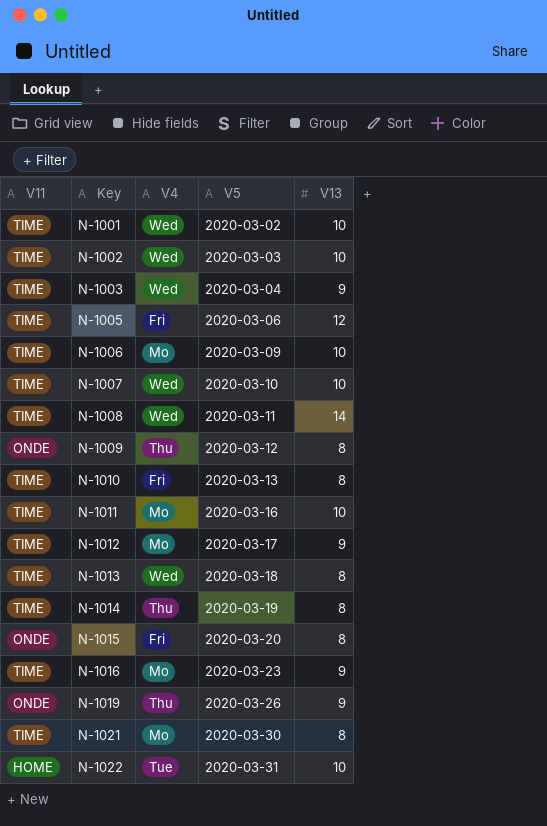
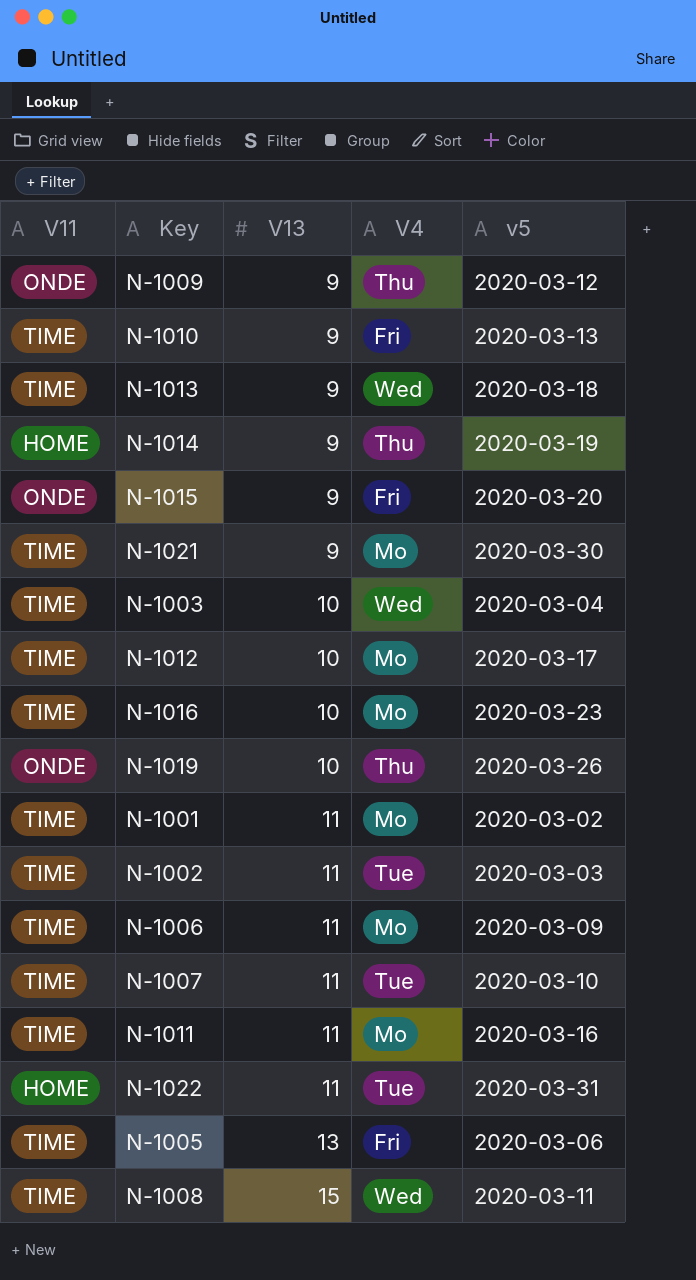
row order: Key ascending -> V13 ascending
column V13 | position: 5 -> 3
column name: V5 -> v5
N-1009 | V13: 8 -> 9
N-1010 | V13: 8 -> 9
N-1013 | V13: 8 -> 9
N-1014 | V11: TIME -> HOME
N-1014 | V13: 8 -> 9
N-1015 | V13: 8 -> 9
N-1021 | V13: 8 -> 9
N-1003 | V13: 9 -> 10
N-1012 | V13: 9 -> 10
N-1016 | V13: 9 -> 10
N-1019 | V13: 9 -> 10
N-1001 | V13: 10 -> 11
N-1001 | V4: Wed -> Mo
N-1002 | V13: 10 -> 11
N-1002 | V4: Wed -> Tue
N-1006 | V13: 10 -> 11
N-1007 | V13: 10 -> 11
N-1007 | V4: Wed -> Tue
N-1011 | V13: 10 -> 11
N-1022 | V13: 10 -> 11
N-1005 | V13: 12 -> 13
N-1008 | V13: 14 -> 15

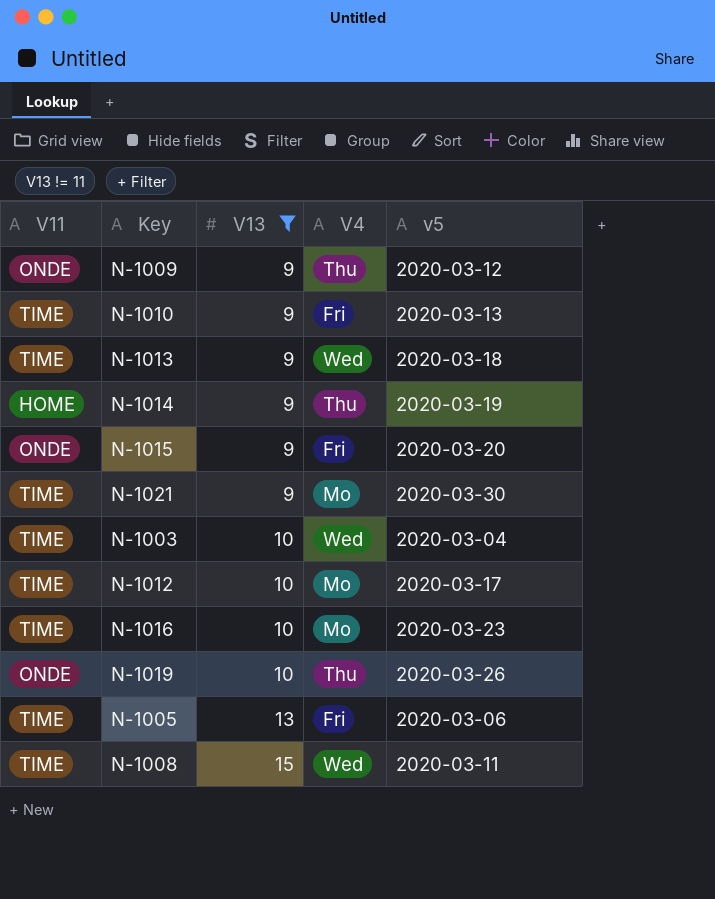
filter: none -> V13 != 11

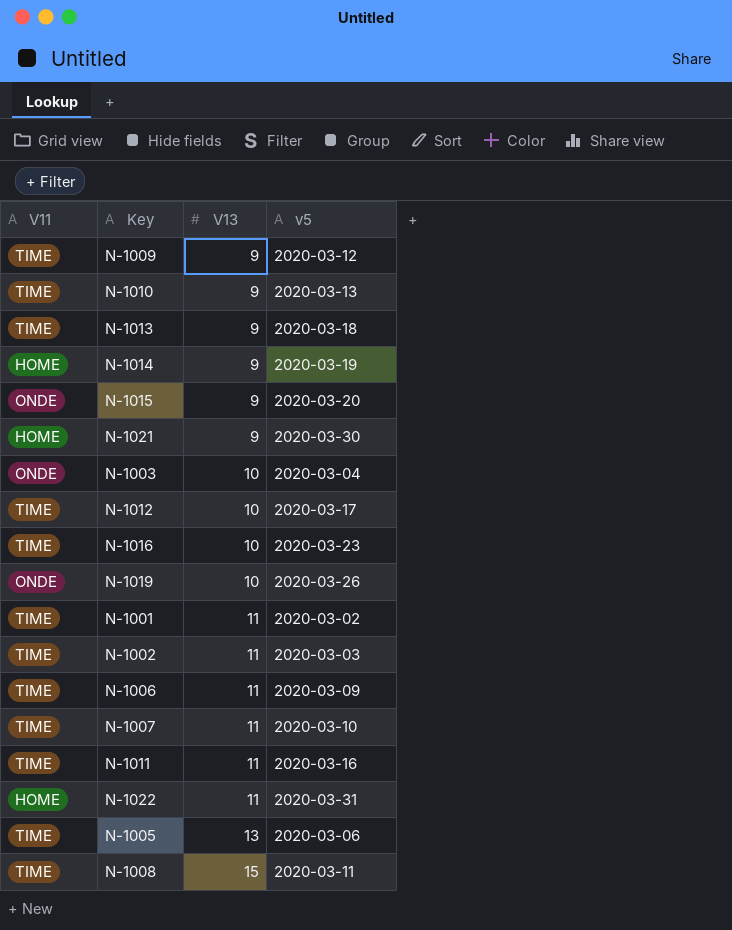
filter: V13 != 11 -> none
column V4 | position: 4 -> none
N-1009 | V11: ONDE -> TIME
N-1021 | V11: TIME -> HOME
N-1003 | V11: TIME -> ONDE

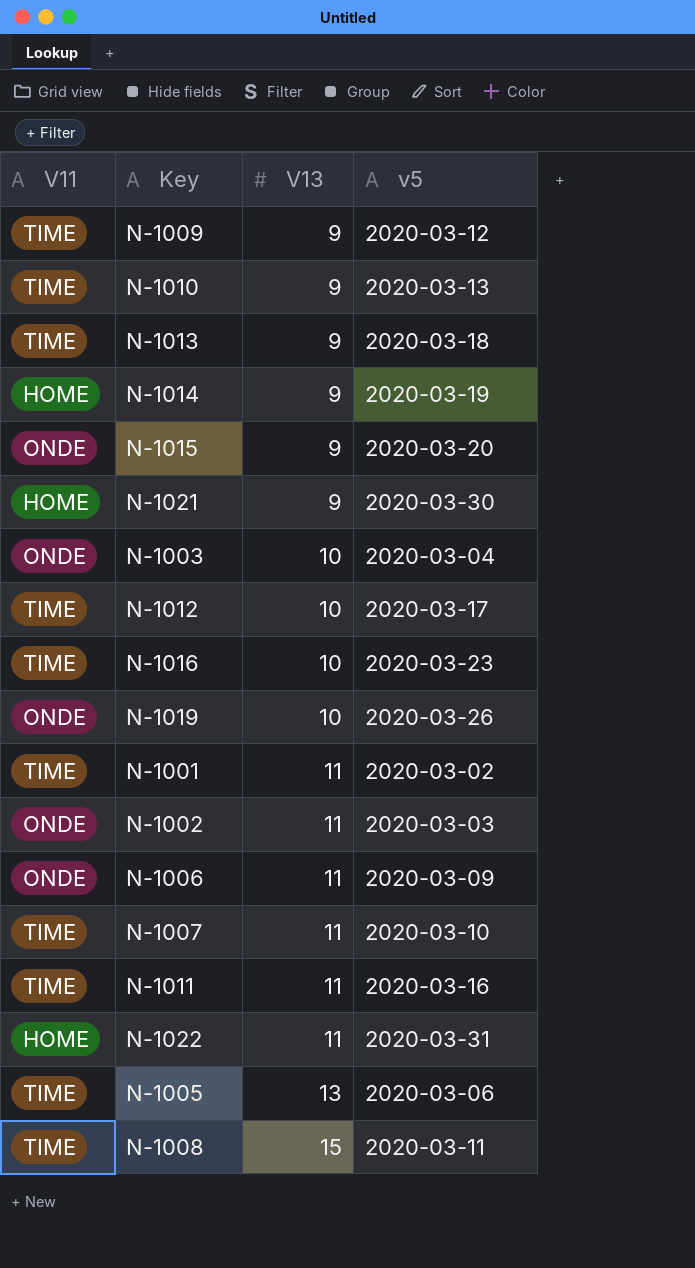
N-1002 | V11: TIME -> ONDE
N-1006 | V11: TIME -> ONDE

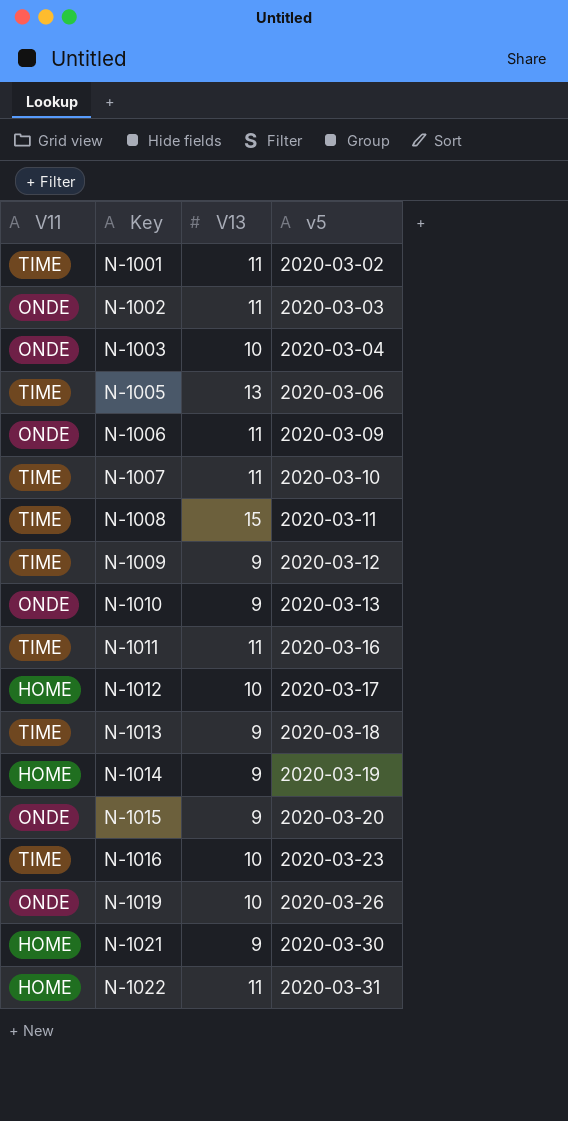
row order: V13 ascending -> Key ascending
N-1010 | V11: TIME -> ONDE
N-1012 | V11: TIME -> HOME

